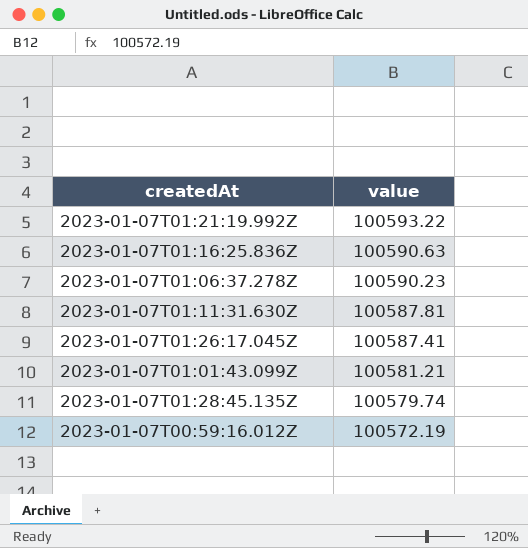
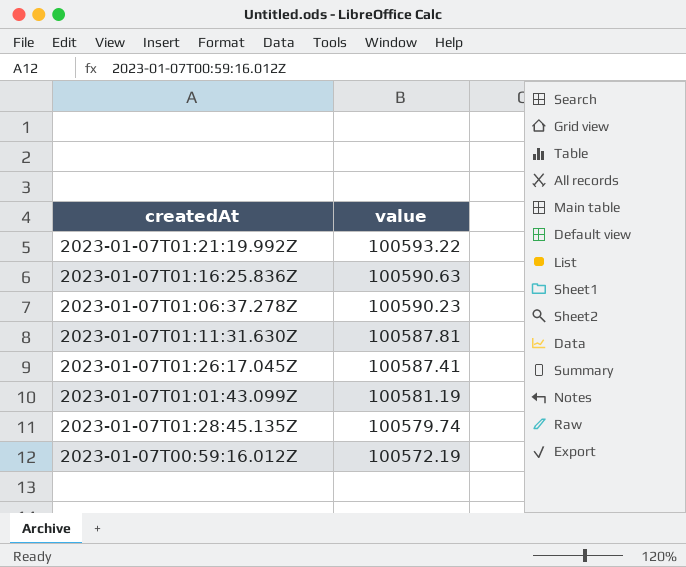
2023-01-07T01:01:43.099Z | value: 100581.21 -> 100581.19

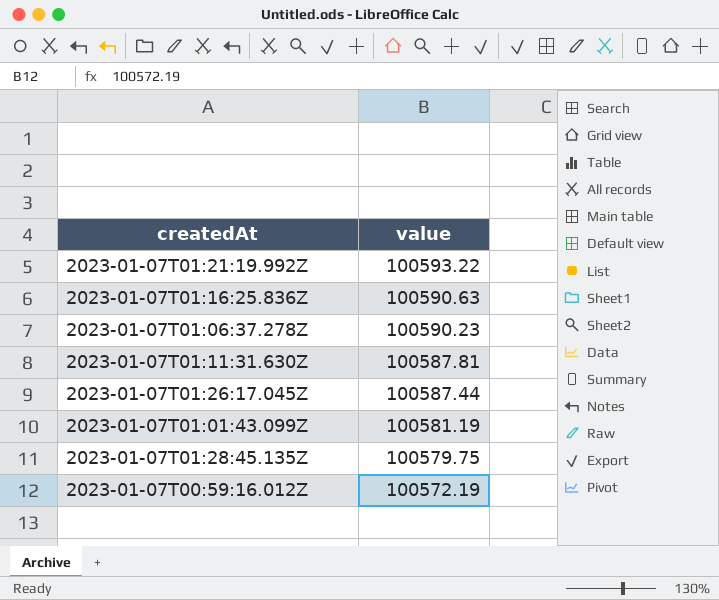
2023-01-07T01:26:17.045Z | value: 100587.41 -> 100587.44
2023-01-07T01:28:45.135Z | value: 100579.74 -> 100579.75

